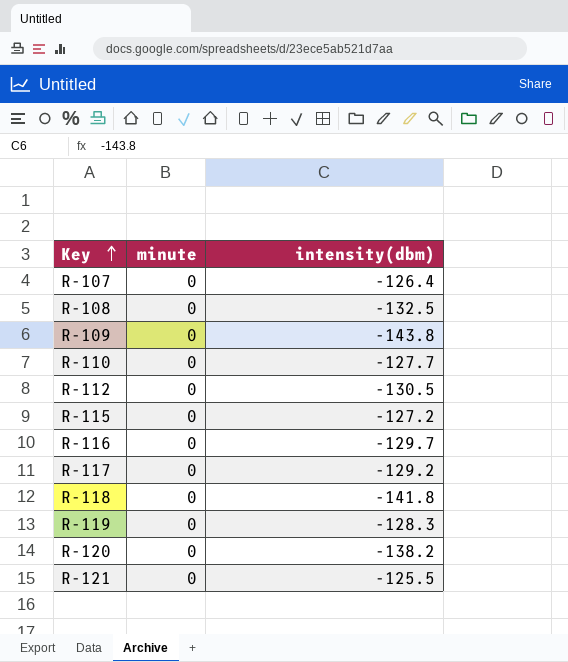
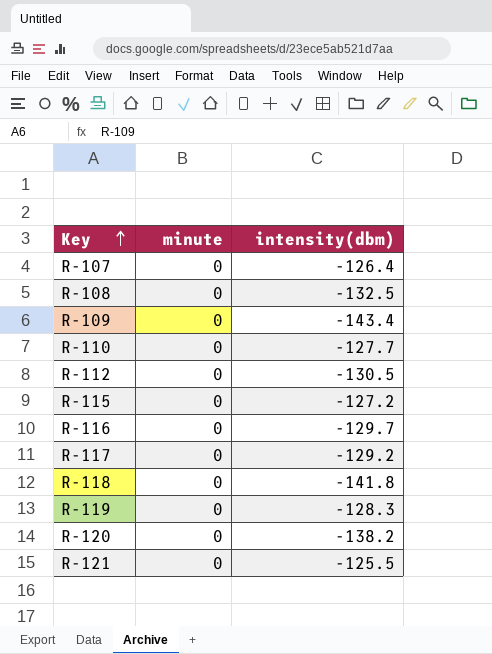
R-109 | intensity(dbm): -143.8 -> -143.4

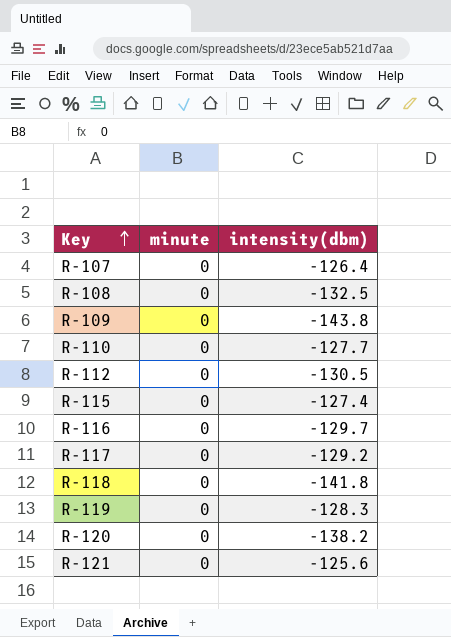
R-109 | intensity(dbm): -143.4 -> -143.8
R-115 | intensity(dbm): -127.2 -> -127.4
R-121 | intensity(dbm): -125.5 -> -125.6

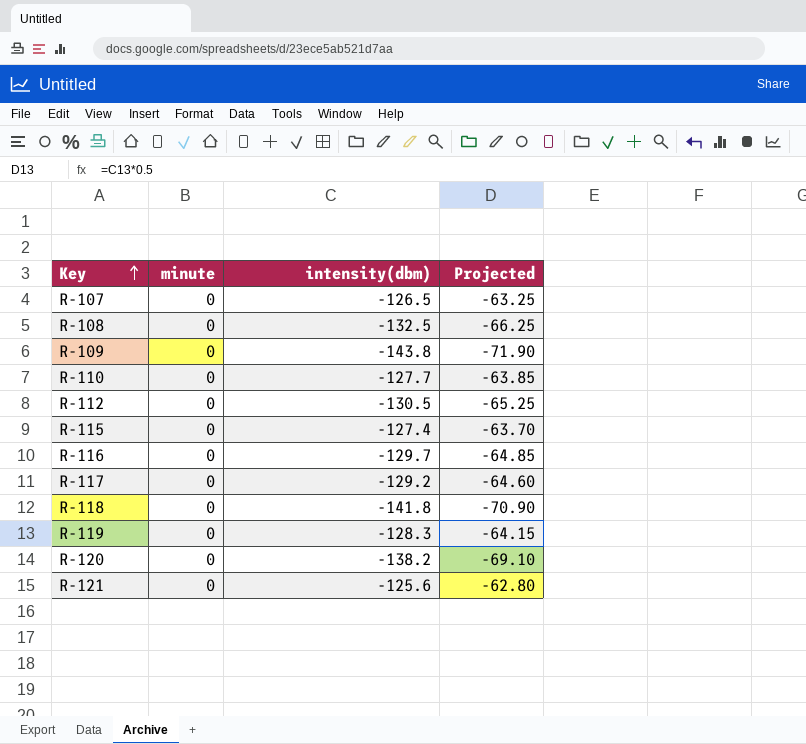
column Projected | formula: none -> [intensity(dbm)] * 0.5
R-107 | intensity(dbm): -126.4 -> -126.5

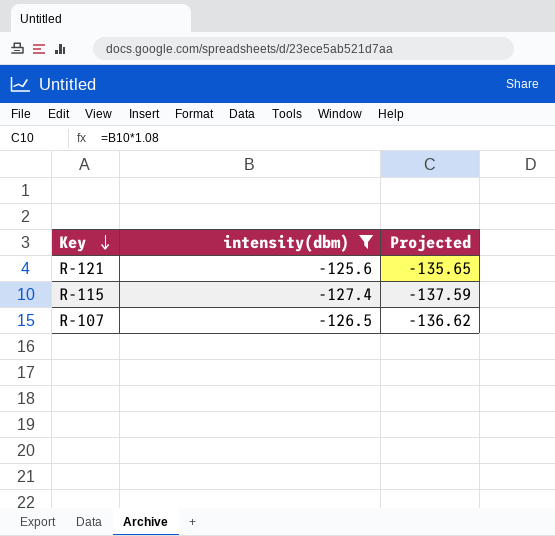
filter: none -> intensity(dbm) >= -127.4
row order: Key ascending -> Key descending
column minute | position: 2 -> none
column Projected | formula: [intensity(dbm)] * 0.5 -> [intensity(dbm)] * 1.08

